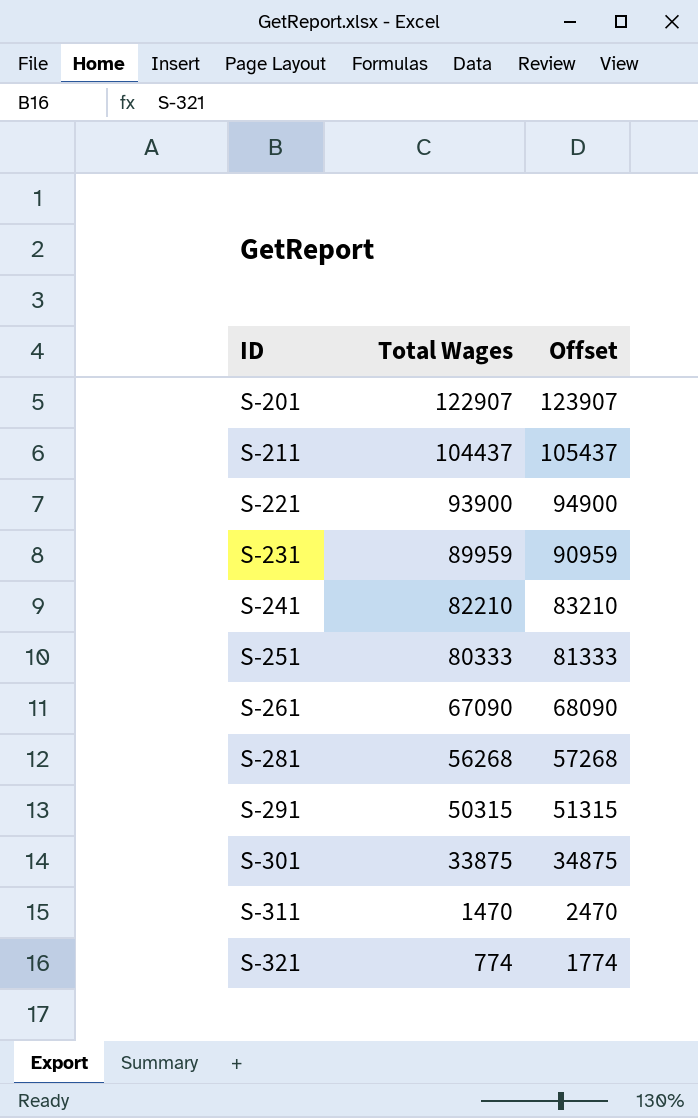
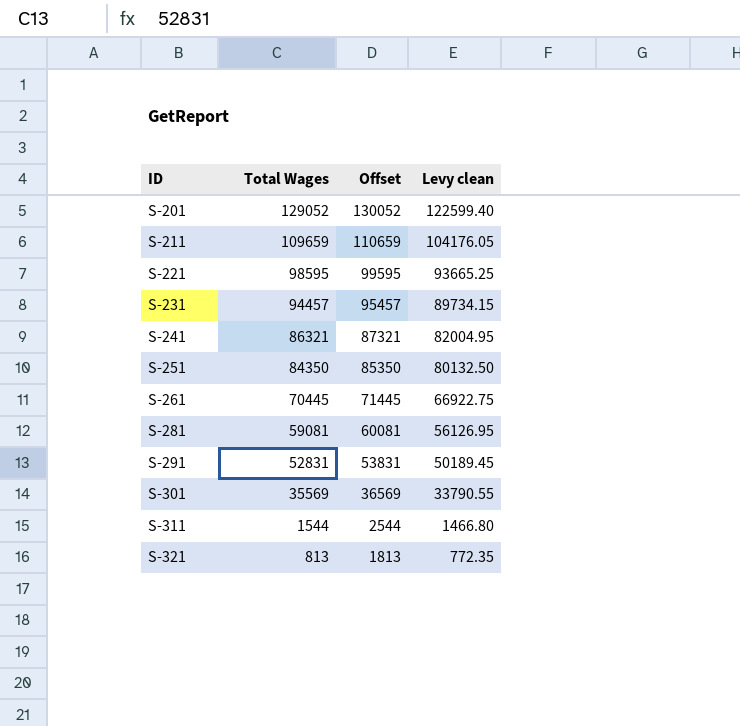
column Levy clean | formula: none -> [Total Wages] * 0.95
S-201 | Total Wages: 122907 -> 129052
S-201 | Offset: 123907 -> 130052
S-211 | Total Wages: 104437 -> 109659
S-211 | Offset: 105437 -> 110659
S-221 | Total Wages: 93900 -> 98595
S-221 | Offset: 94900 -> 99595
S-231 | Total Wages: 89959 -> 94457
S-231 | Offset: 90959 -> 95457
S-241 | Total Wages: 82210 -> 86321
S-241 | Offset: 83210 -> 87321
S-251 | Total Wages: 80333 -> 84350
S-251 | Offset: 81333 -> 85350
S-261 | Total Wages: 67090 -> 70445
S-261 | Offset: 68090 -> 71445
S-281 | Total Wages: 56268 -> 59081
S-281 | Offset: 57268 -> 60081
S-291 | Total Wages: 50315 -> 52831
S-291 | Offset: 51315 -> 53831
S-301 | Total Wages: 33875 -> 35569
S-301 | Offset: 34875 -> 36569
S-311 | Total Wages: 1470 -> 1544
S-311 | Offset: 2470 -> 2544
S-321 | Total Wages: 774 -> 813
S-321 | Offset: 1774 -> 1813

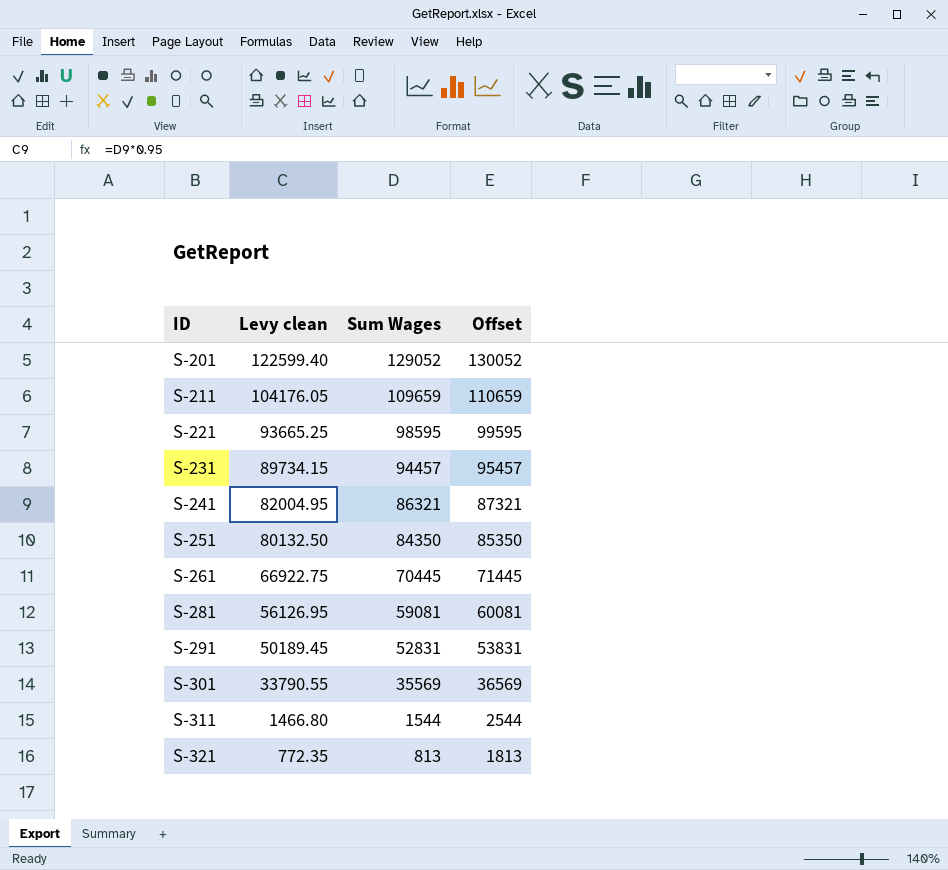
column Levy clean | position: 4 -> 2
column name: Total Wages -> Sum Wages

